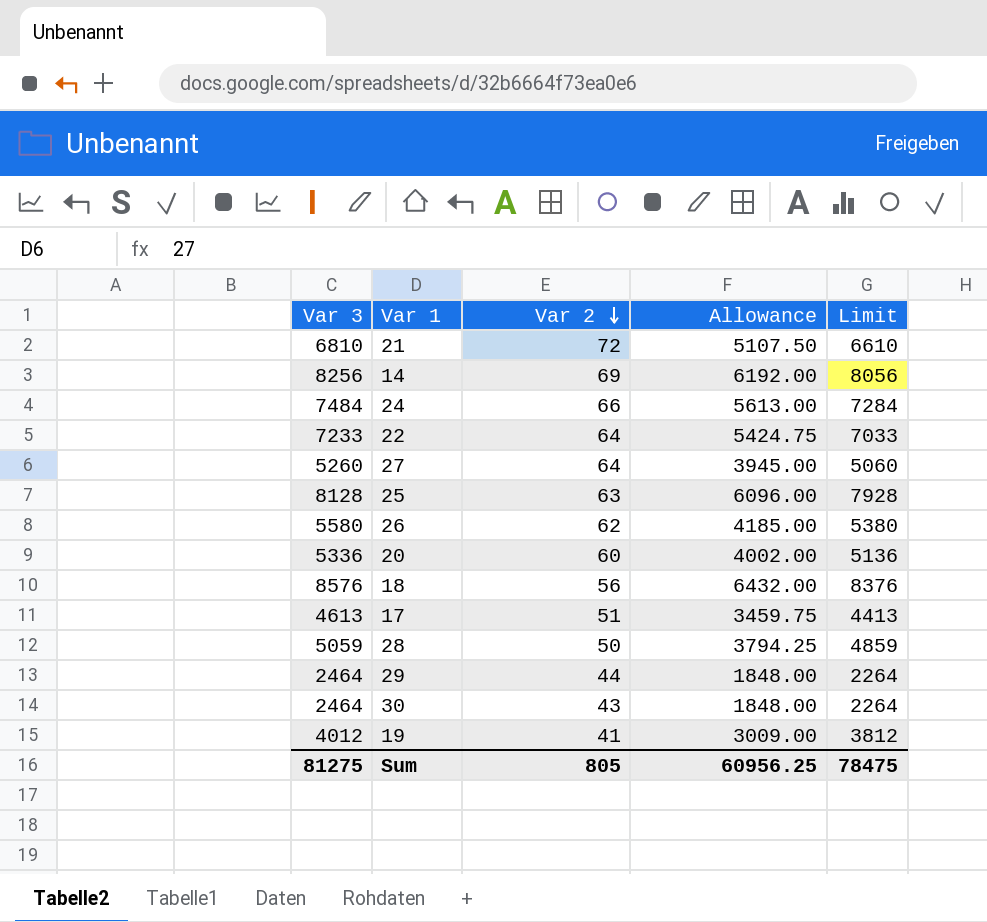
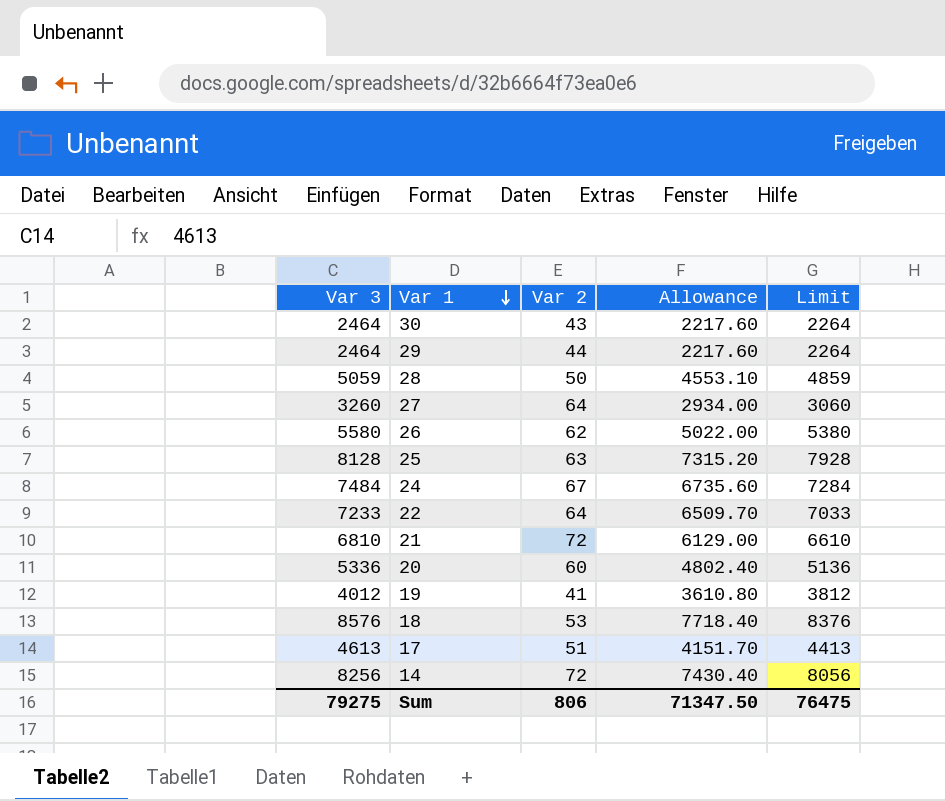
row order: Var 2 descending -> Var 1 descending
column Allowance | formula: [Var 3] * 0.75 -> [Var 3] * 0.9
27 | Var 3: 5260 -> 3260
27 | Limit: 5060 -> 3060
24 | Var 2: 66 -> 67
18 | Var 2: 56 -> 53
14 | Var 2: 69 -> 72
Sum | Var 3: 81275 -> 79275
Sum | Var 2: 805 -> 806
Sum | Allowance: 60956.25 -> 71347.50
Sum | Limit: 78475 -> 76475

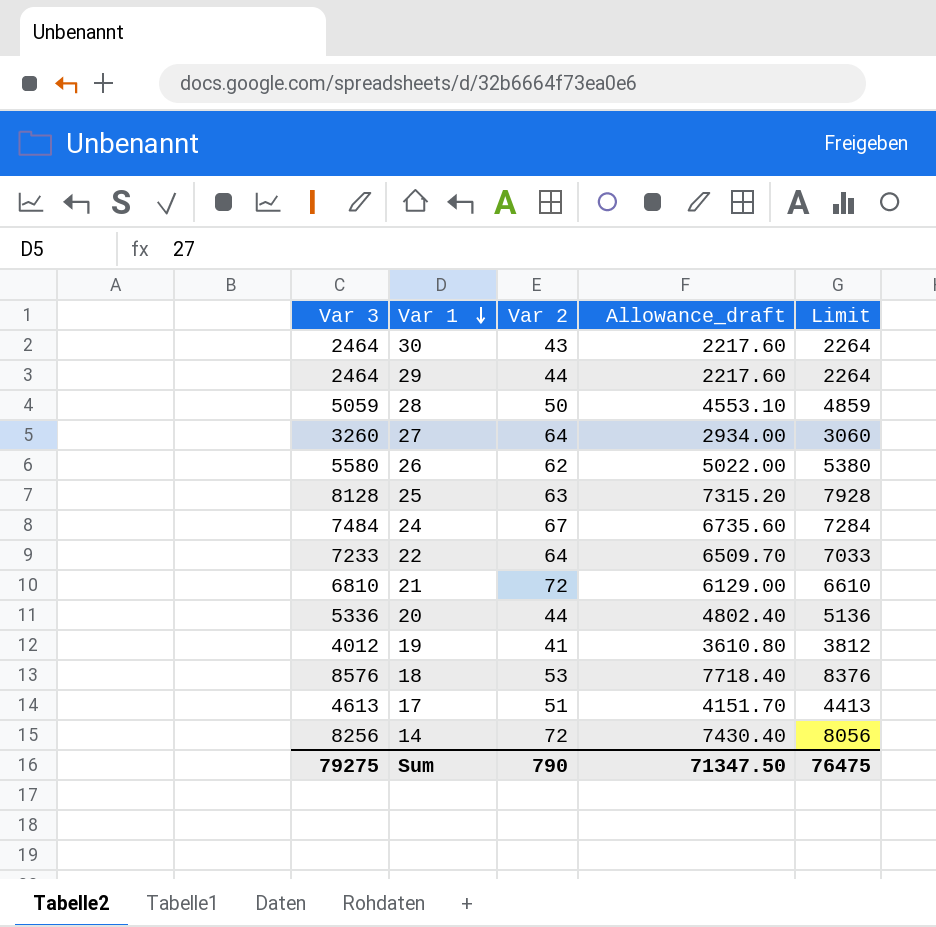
column name: Allowance -> Allowance_draft
20 | Var 2: 60 -> 44
Sum | Var 2: 806 -> 790

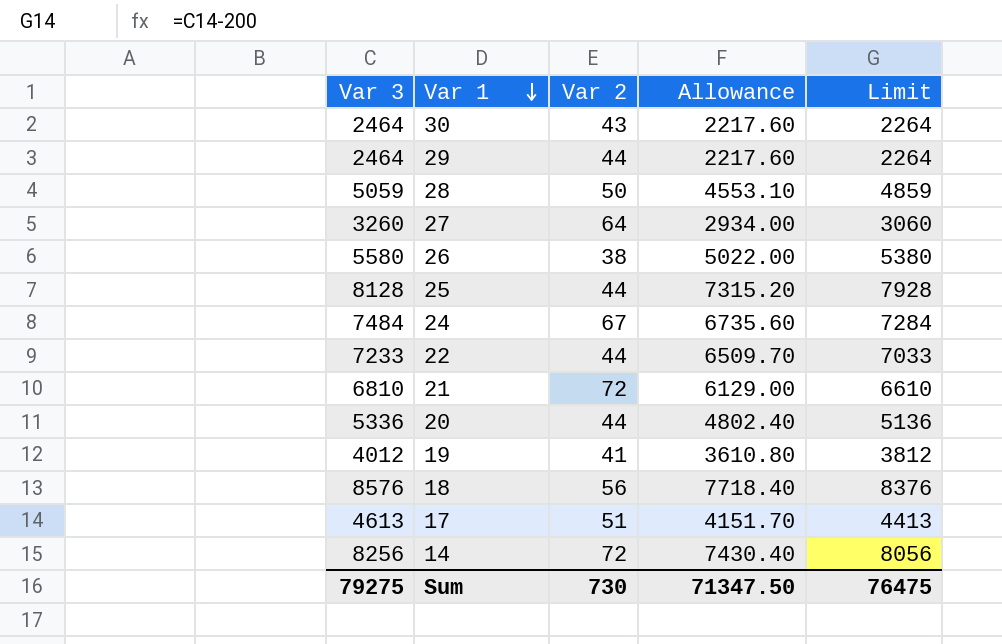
column name: Allowance_draft -> Allowance
26 | Var 2: 62 -> 38
25 | Var 2: 63 -> 44
22 | Var 2: 64 -> 44
18 | Var 2: 53 -> 56
Sum | Var 2: 790 -> 730

